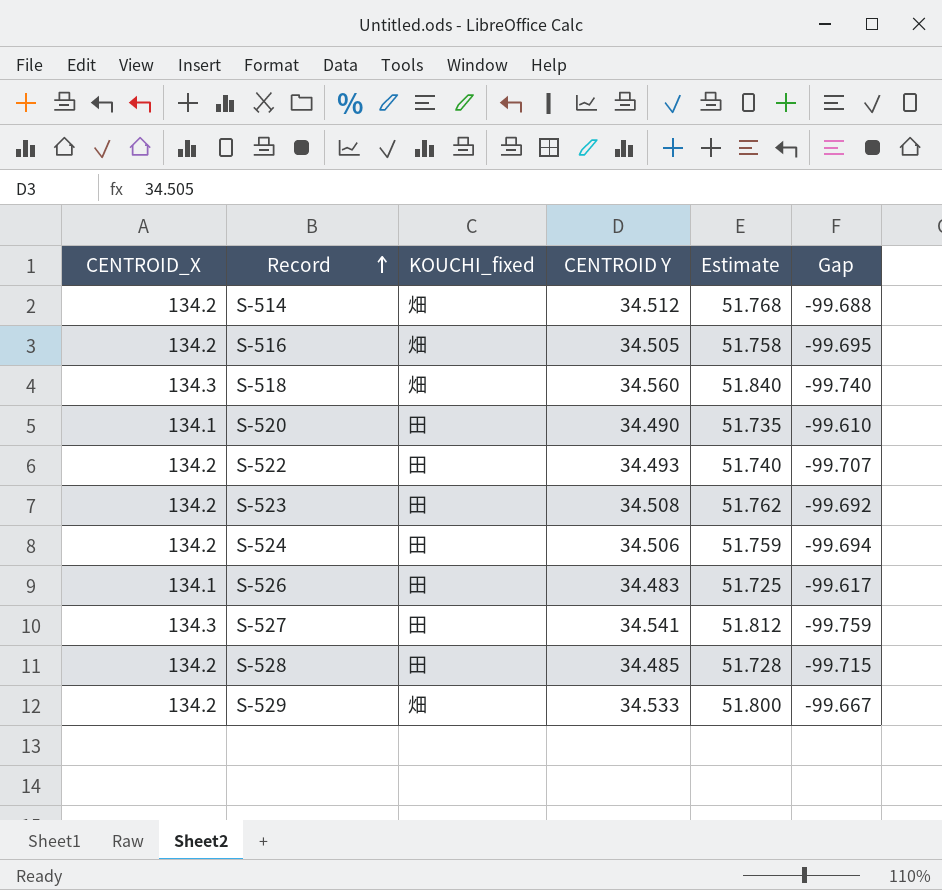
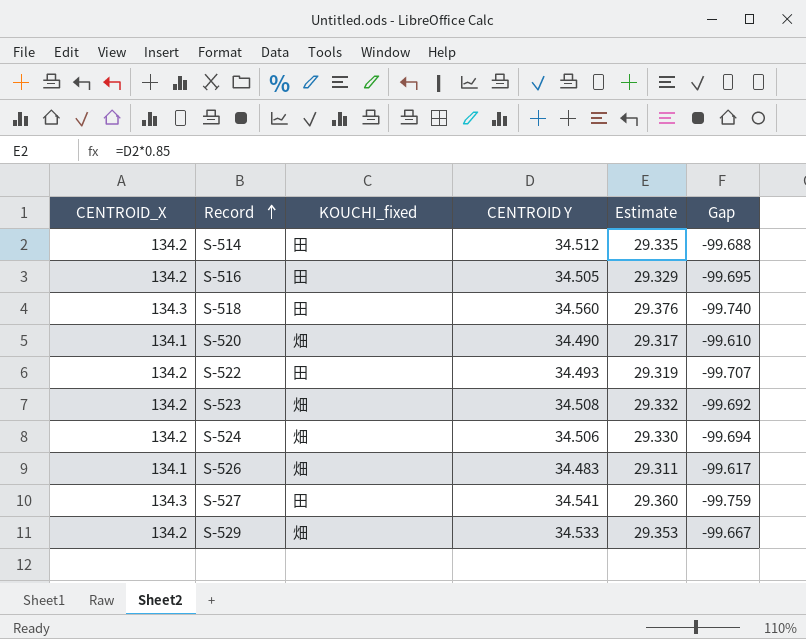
column Estimate | formula: [CENTROID Y] * 1.5 -> [CENTROID Y] * 0.85
row S-528: 134.2 | 田 | 34.485 | 51.728 | -99.715 -> none
S-514 | KOUCHI_fixed: 畑 -> 田
S-516 | KOUCHI_fixed: 畑 -> 田
S-518 | KOUCHI_fixed: 畑 -> 田
S-520 | KOUCHI_fixed: 田 -> 畑
S-523 | KOUCHI_fixed: 田 -> 畑
S-524 | KOUCHI_fixed: 田 -> 畑
S-526 | KOUCHI_fixed: 田 -> 畑

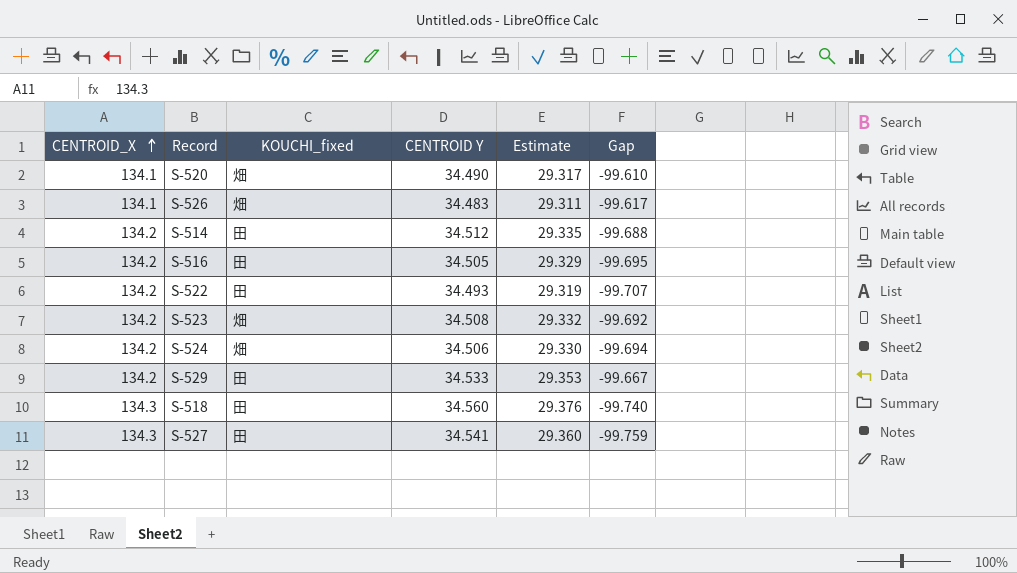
row order: Record ascending -> CENTROID_X ascending
S-529 | KOUCHI_fixed: 畑 -> 田

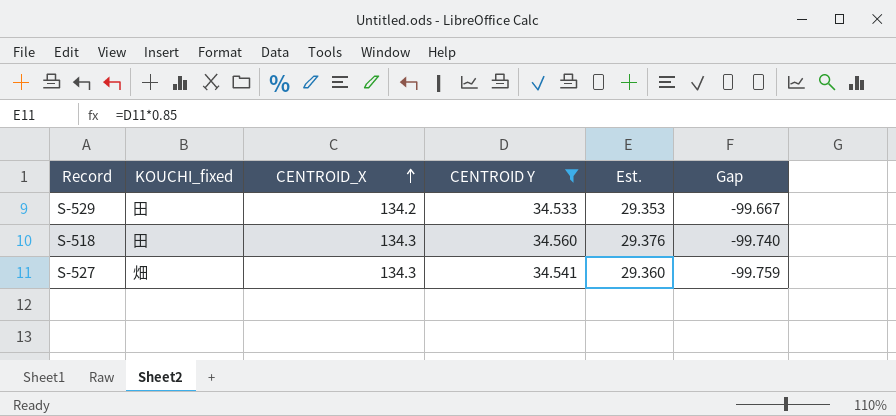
filter: none -> CENTROID Y >= 34.533
column CENTROID_X | position: 1 -> 3
column name: Estimate -> Est.
S-527 | KOUCHI_fixed: 田 -> 畑

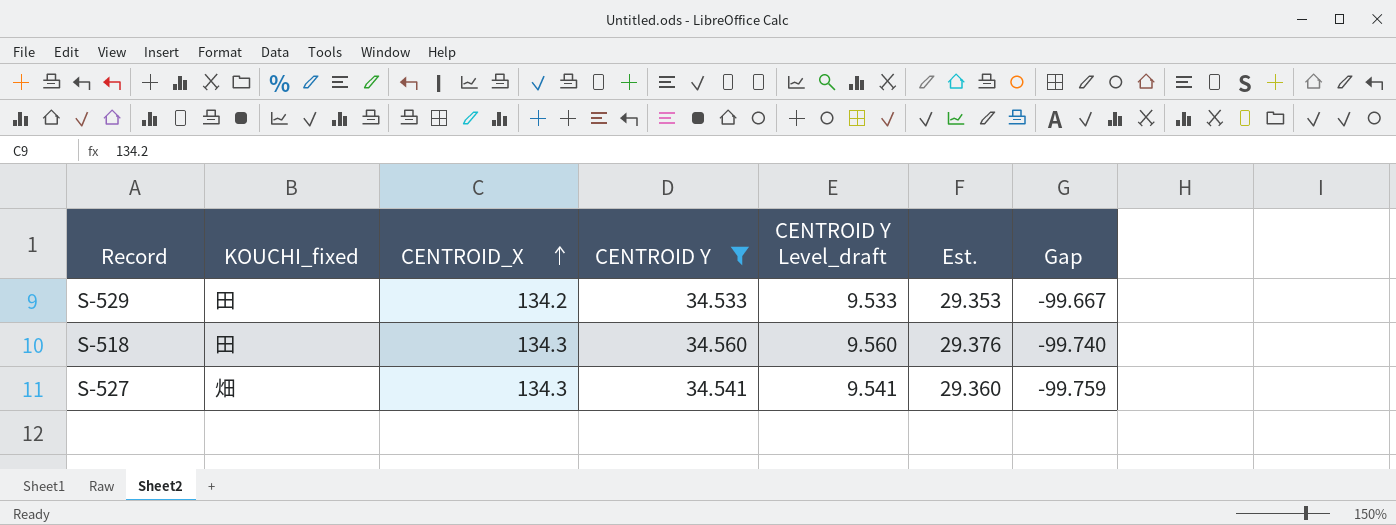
column CENTROID Y Level_draft | formula: none -> [CENTROID Y] - 25

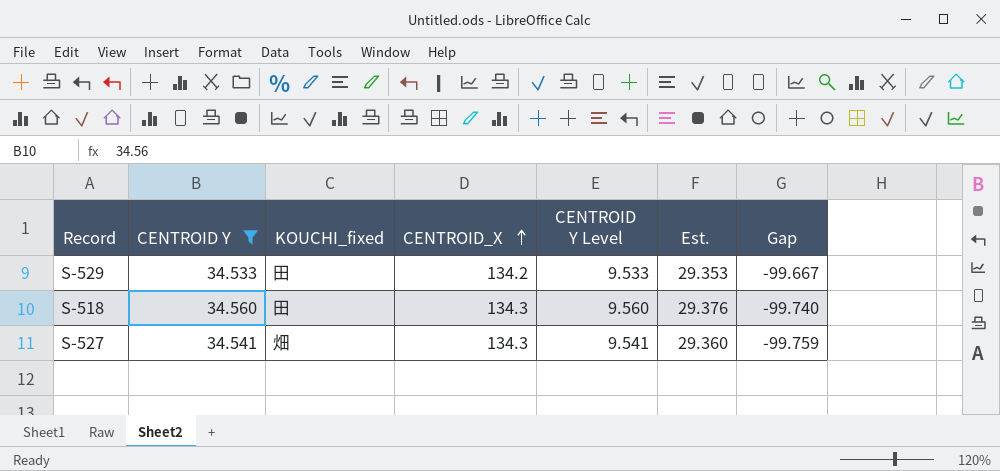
column CENTROID Y | position: 4 -> 2
column name: CENTROID Y Level_draft -> CENTROID Y Level

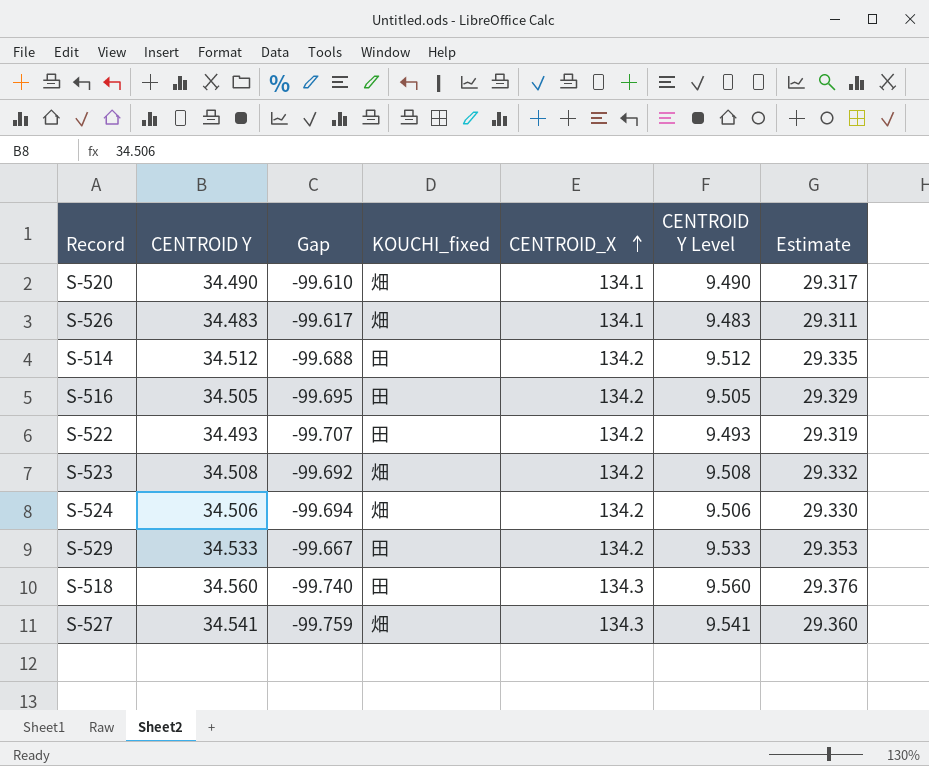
filter: CENTROID Y >= 34.533 -> none
column Gap | position: 7 -> 3
column name: Est. -> Estimate

